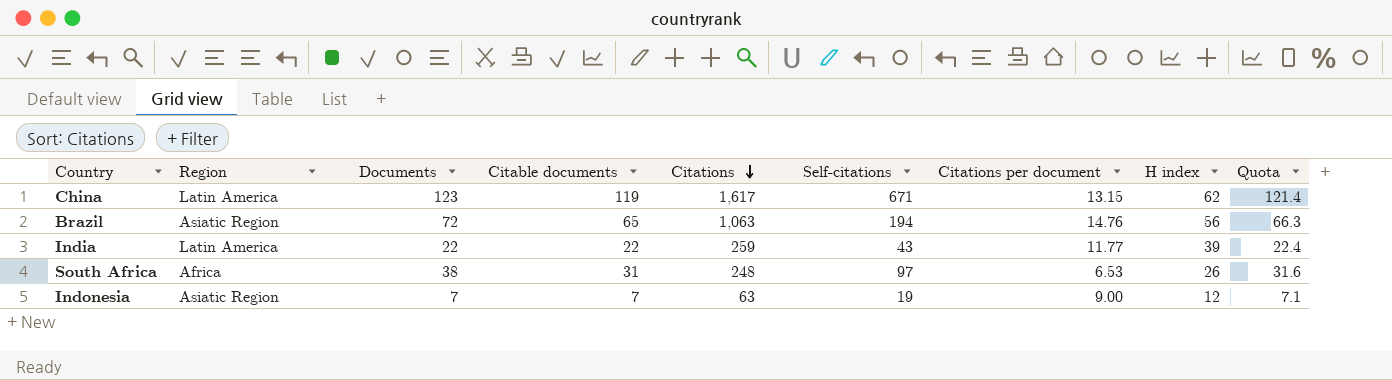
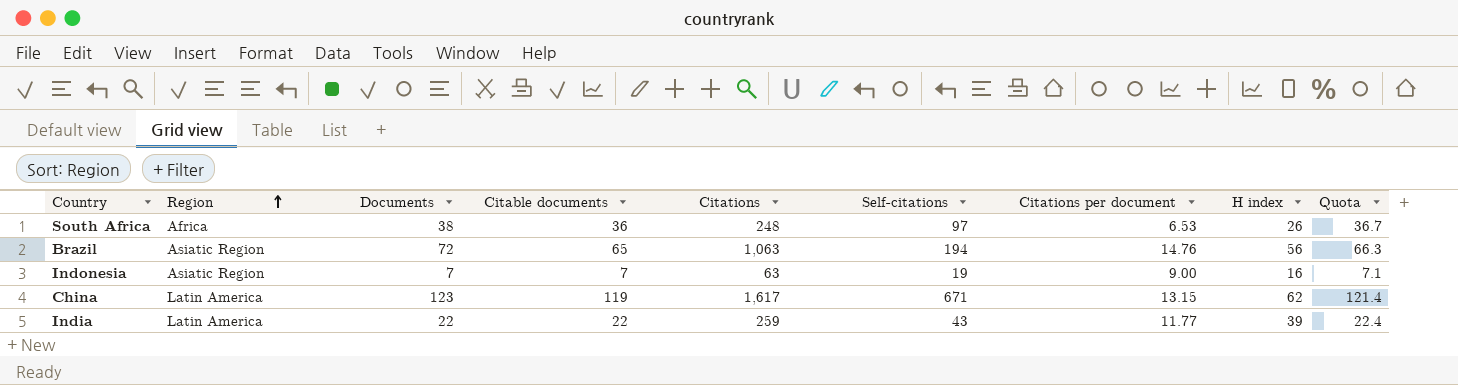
row order: Citations descending -> Region ascending
South Africa | Citable documents: 31 -> 36
South Africa | Quota: 31.6 -> 36.7
Indonesia | H index: 12 -> 16

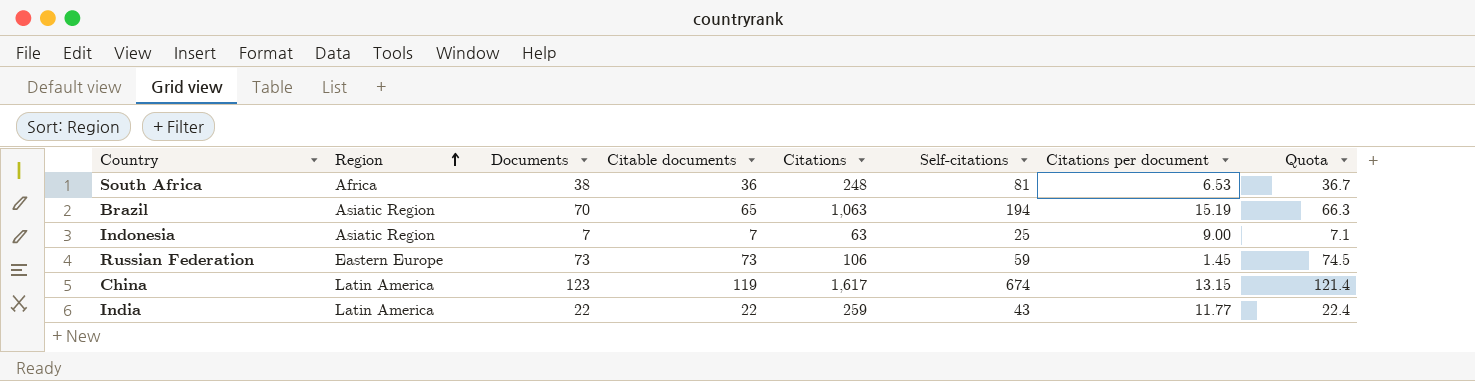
column H index | position: 8 -> none
South Africa | Self-citations: 97 -> 81
Brazil | Documents: 72 -> 70
Brazil | Citations per document: 14.76 -> 15.19
Indonesia | Self-citations: 19 -> 25
row Russian Federation: none -> Eastern Europe | 73 | 73 | 106 | 59 | 1.45 | 74.5
China | Self-citations: 671 -> 674

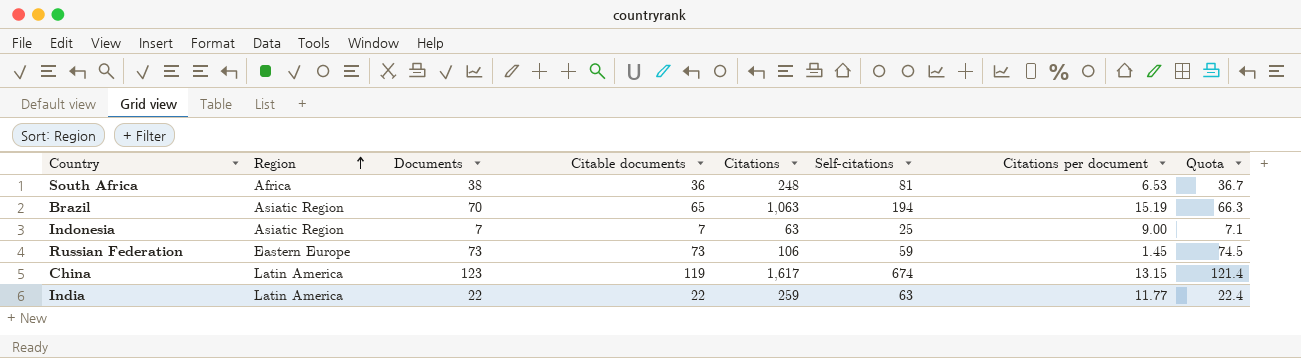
India | Self-citations: 43 -> 63

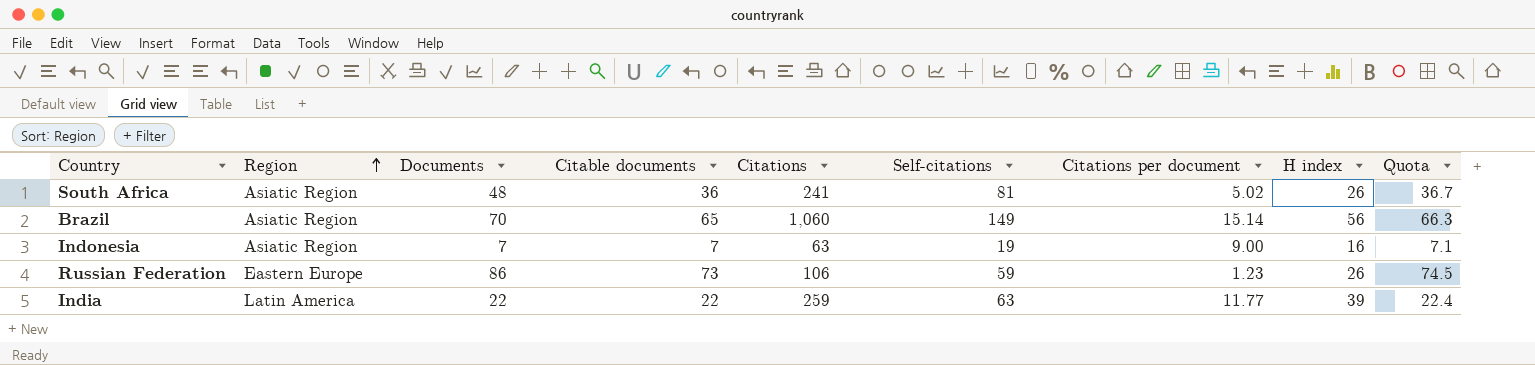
column H index | position: none -> 8
row China: Latin America | 123 | 119 | 1,617 | 674 | 13.15 | 121.4 -> none
South Africa | Region: Africa -> Asiatic Region
South Africa | Documents: 38 -> 48
South Africa | Citations: 248 -> 241
South Africa | Citations per document: 6.53 -> 5.02
Brazil | Citations: 1,063 -> 1,060
Brazil | Self-citations: 194 -> 149
Brazil | Citations per document: 15.19 -> 15.14
Indonesia | Self-citations: 25 -> 19
Russian Federation | Documents: 73 -> 86
Russian Federation | Citations per document: 1.45 -> 1.23

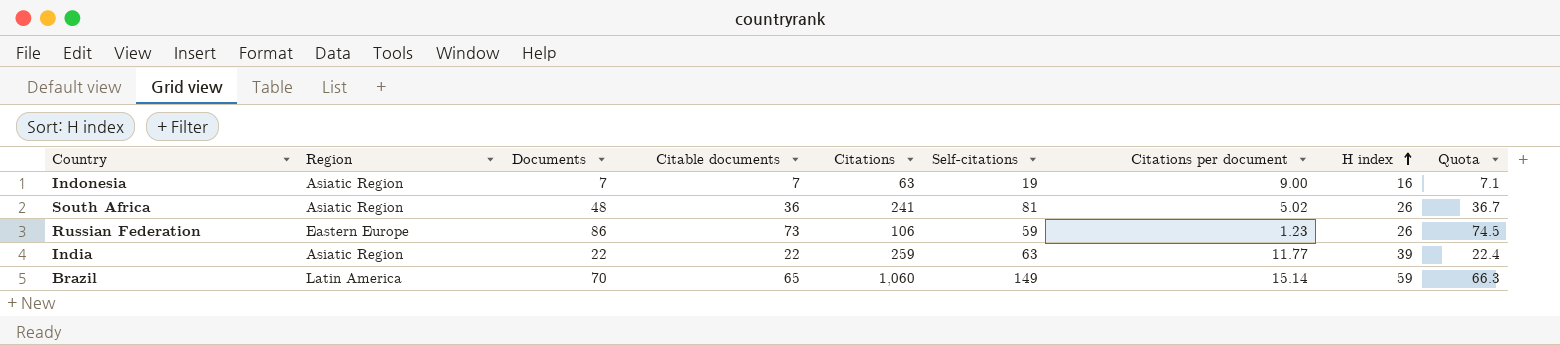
row order: Region ascending -> H index ascending
India | Region: Latin America -> Asiatic Region
Brazil | Region: Asiatic Region -> Latin America
Brazil | H index: 56 -> 59

